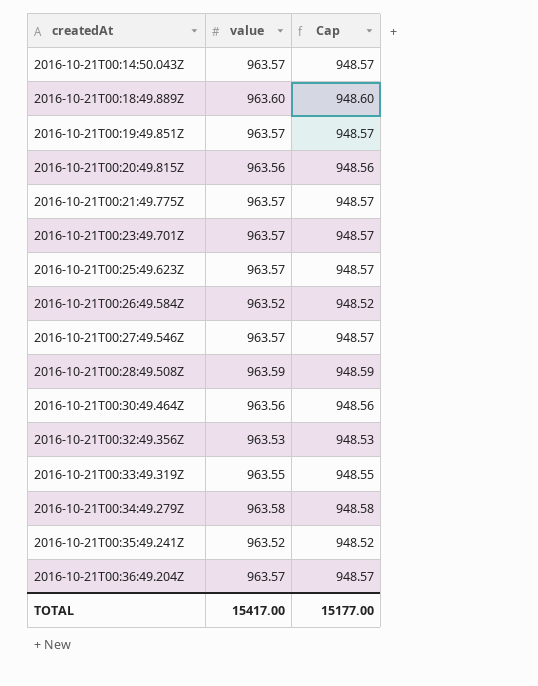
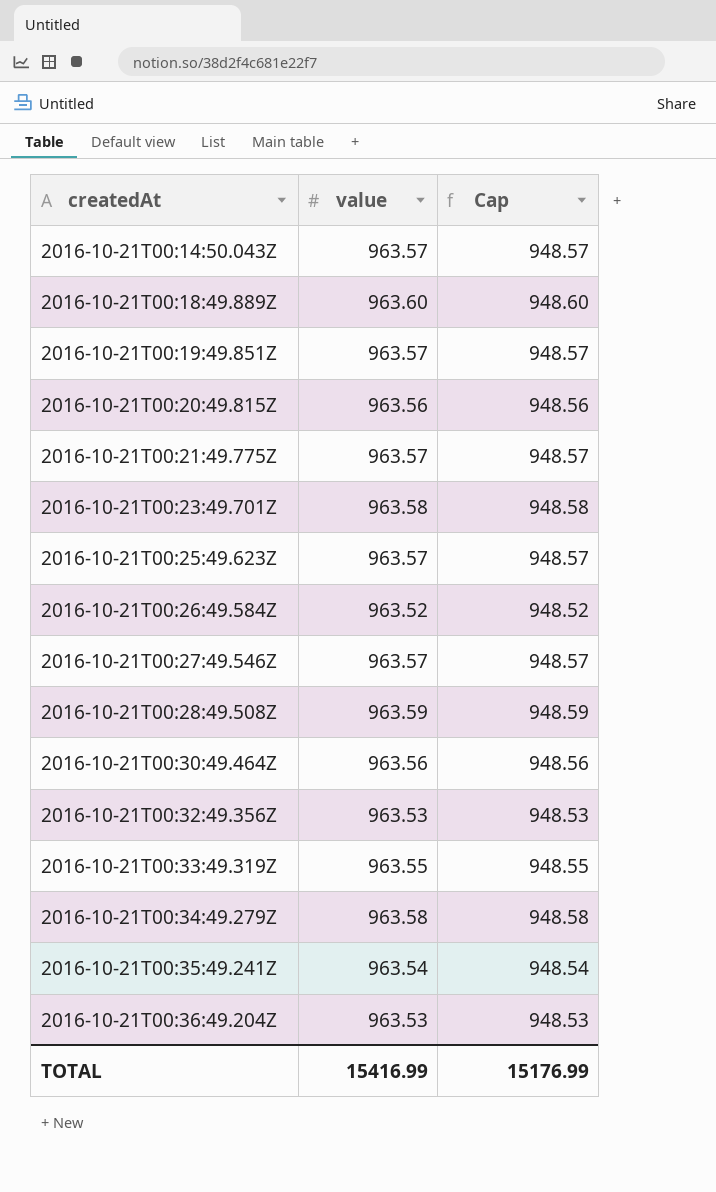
2016-10-21T00:23:49.701Z | value: 963.57 -> 963.58
2016-10-21T00:23:49.701Z | Cap: 948.57 -> 948.58
2016-10-21T00:35:49.241Z | value: 963.52 -> 963.54
2016-10-21T00:35:49.241Z | Cap: 948.52 -> 948.54
2016-10-21T00:36:49.204Z | value: 963.57 -> 963.53
2016-10-21T00:36:49.204Z | Cap: 948.57 -> 948.53
TOTAL | value: 15417.00 -> 15416.99
TOTAL | Cap: 15177.00 -> 15176.99

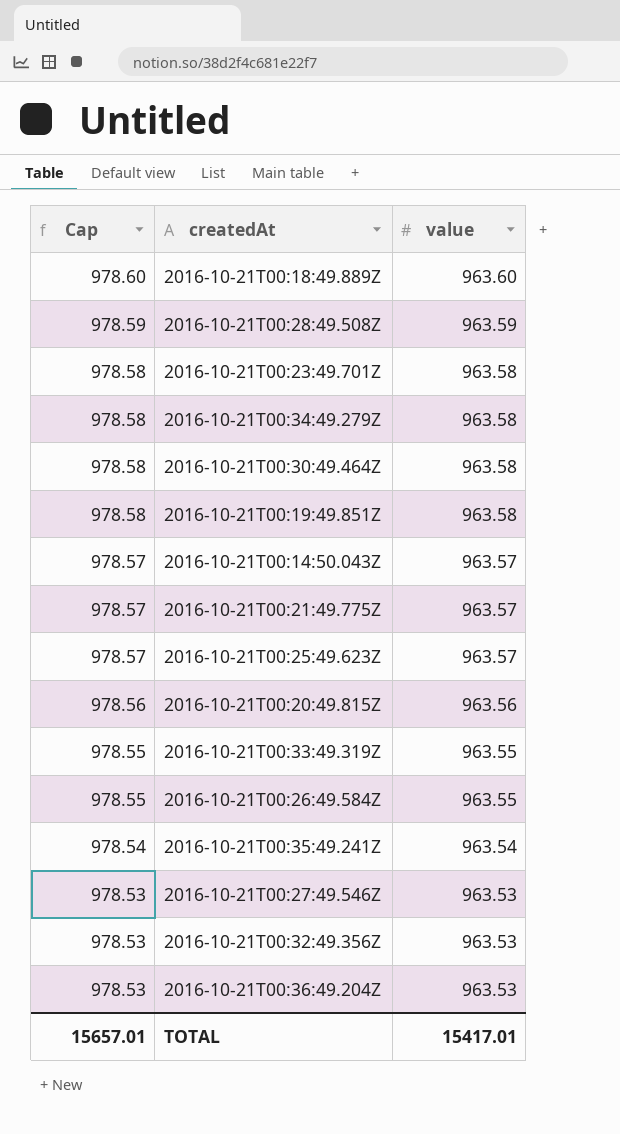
row order: createdAt ascending -> Cap descending
column Cap | formula: [value] - 15 -> [value] + 15
column Cap | position: 3 -> 1
2016-10-21T00:30:49.464Z | value: 963.56 -> 963.58
2016-10-21T00:19:49.851Z | value: 963.57 -> 963.58
2016-10-21T00:26:49.584Z | value: 963.52 -> 963.55
2016-10-21T00:27:49.546Z | value: 963.57 -> 963.53
TOTAL | Cap: 15176.99 -> 15657.01
TOTAL | value: 15416.99 -> 15417.01

